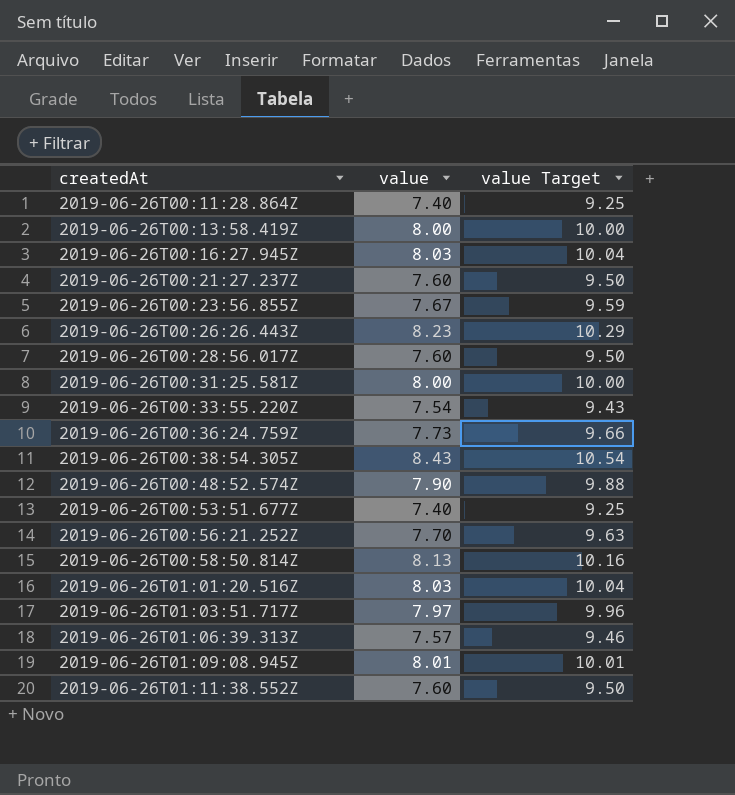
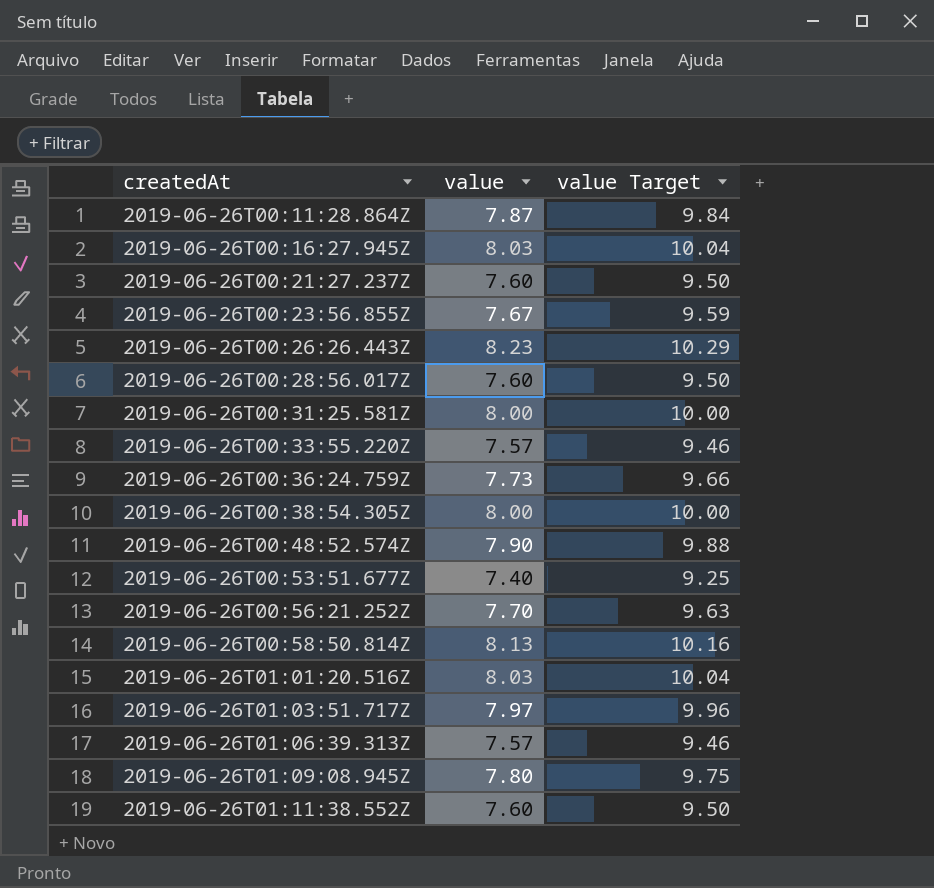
row 2019-06-26T00:13:58.419Z: 8.00 | 10.00 -> none
2019-06-26T00:11:28.864Z | value: 7.40 -> 7.87
2019-06-26T00:11:28.864Z | value Target: 9.25 -> 9.84
2019-06-26T00:33:55.220Z | value: 7.54 -> 7.57
2019-06-26T00:33:55.220Z | value Target: 9.43 -> 9.46
2019-06-26T00:38:54.305Z | value: 8.43 -> 8.00
2019-06-26T00:38:54.305Z | value Target: 10.54 -> 10.00
2019-06-26T01:09:08.945Z | value: 8.01 -> 7.80
2019-06-26T01:09:08.945Z | value Target: 10.01 -> 9.75

